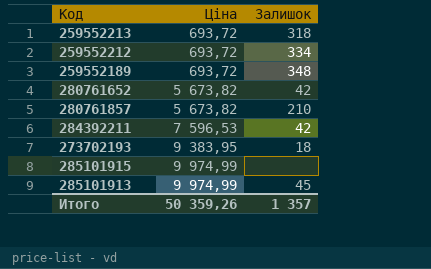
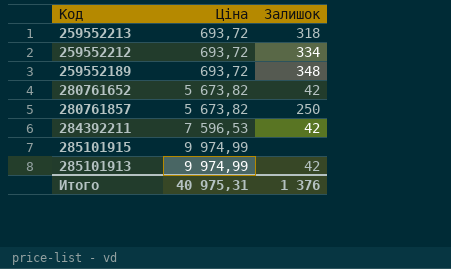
row 273702193: 9 383,95 | 18 -> none
280761857 | Залишок: 210 -> 250
285101913 | Залишок: 45 -> 42
Итого | Ціна: 50 359,26 -> 40 975,31
Итого | Залишок: 1 357 -> 1 376

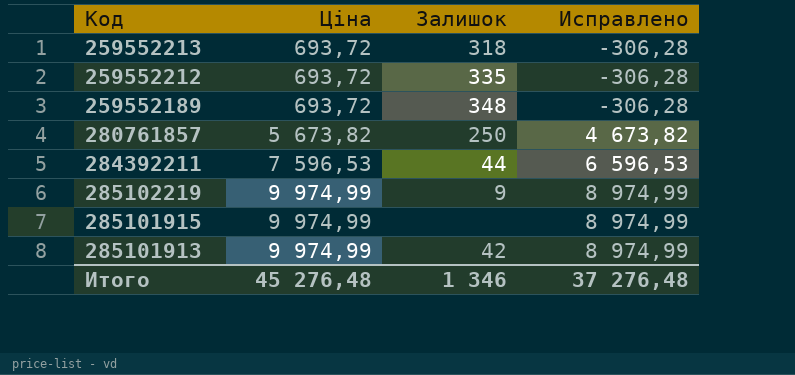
column Исправлено | formula: none -> [Ціна] - 1000
row 280761652: 5 673,82 | 42 -> none
259552212 | Залишок: 334 -> 335
284392211 | Залишок: 42 -> 44
row 285102219: none -> 9 974,99 | 9 | 8 974,99
Итого | Ціна: 40 975,31 -> 45 276,48
Итого | Залишок: 1 376 -> 1 346

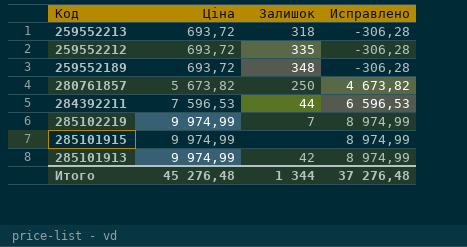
285102219 | Залишок: 9 -> 7
Итого | Залишок: 1 346 -> 1 344

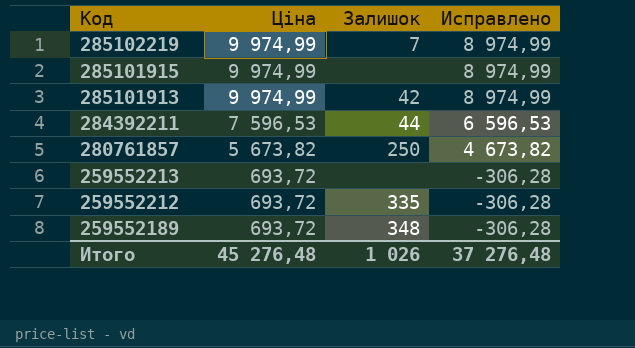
row order: Ціна ascending -> Код descending
259552213 | Залишок: 318 -> none
Итого | Залишок: 1 344 -> 1 026

